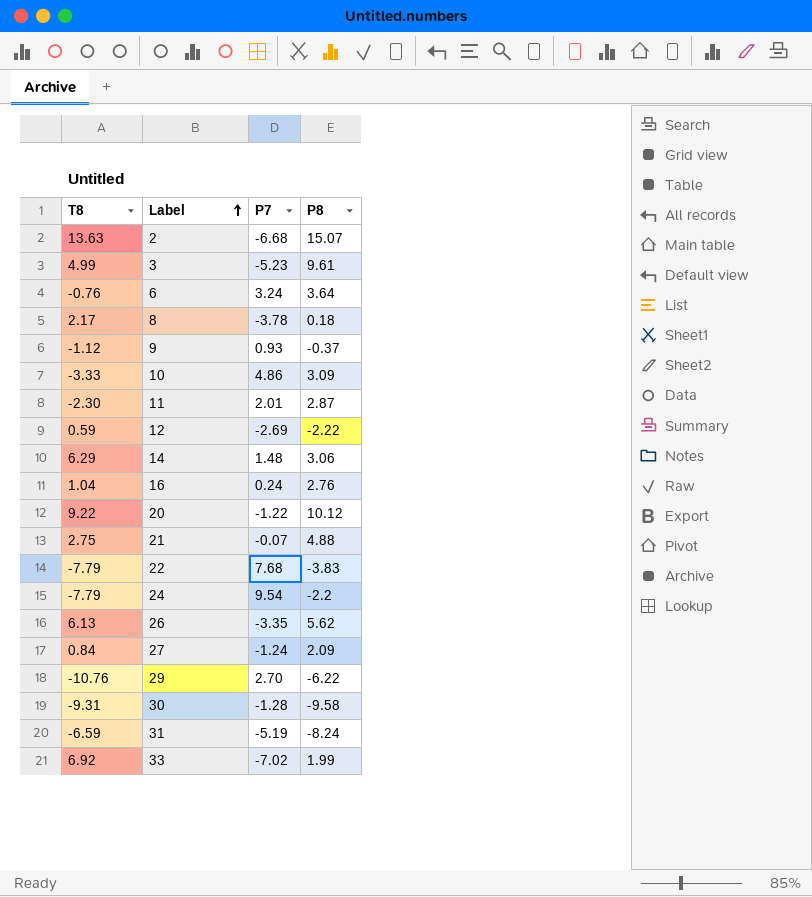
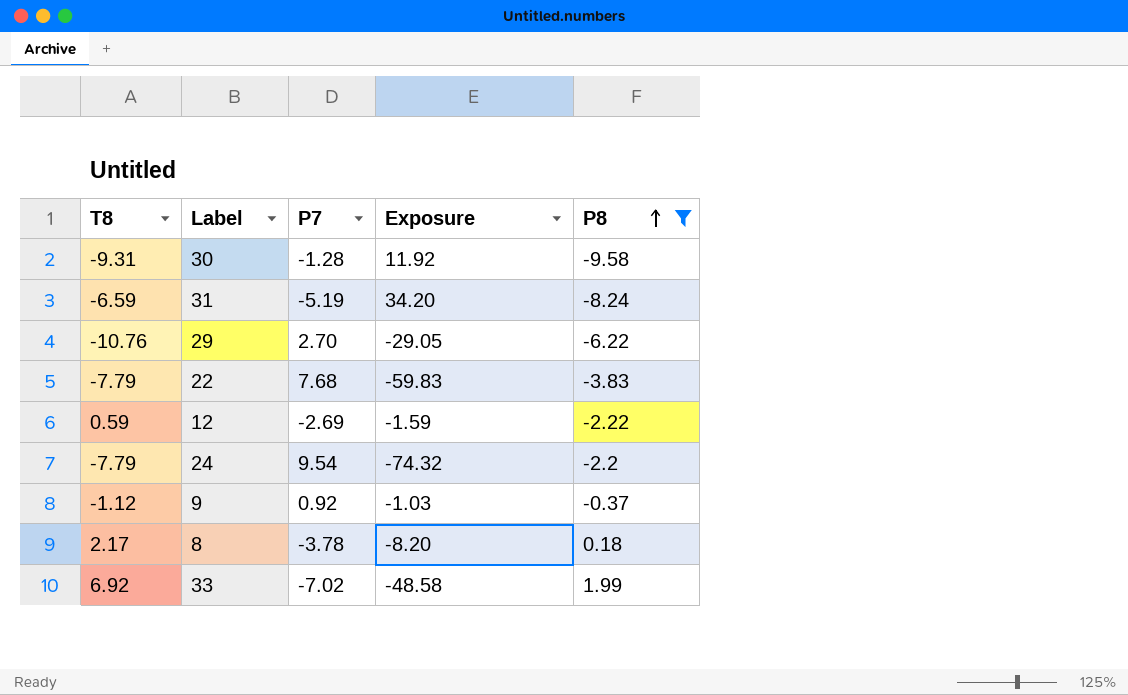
filter: none -> P8 <= 1.99
row order: Label ascending -> P8 ascending
column Exposure | formula: none -> [T8] * [P7]
9 | P7: 0.93 -> 0.92

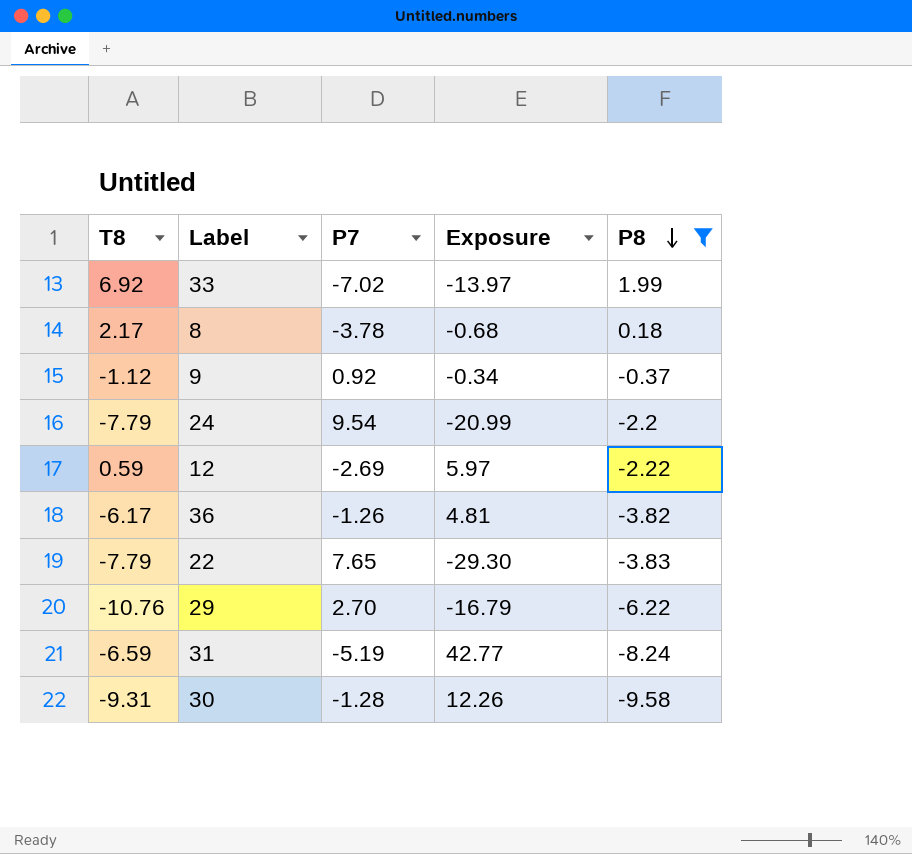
row order: P8 ascending -> P8 descending
column Exposure | formula: [T8] * [P7] -> [P7] * [P8]
row 36: none -> -6.17 | -1.26 | 4.81 | -3.82
22 | P7: 7.68 -> 7.65

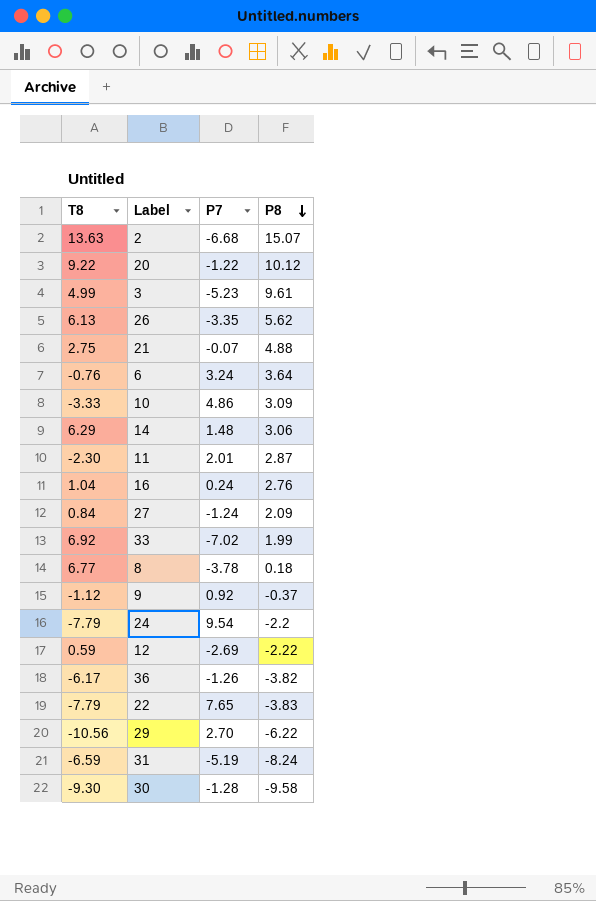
filter: P8 <= 1.99 -> none
column Exposure | formula: [P7] * [P8] -> none
8 | T8: 2.17 -> 6.77
29 | T8: -10.76 -> -10.56
30 | T8: -9.31 -> -9.30

